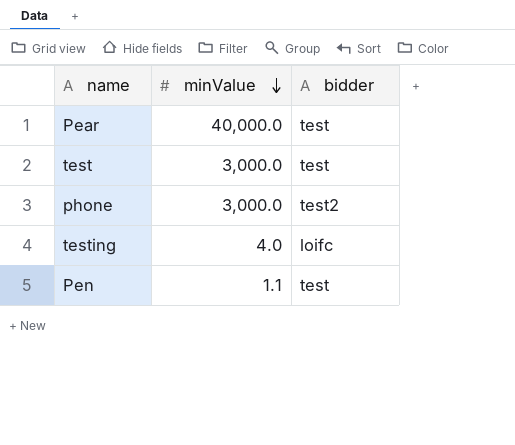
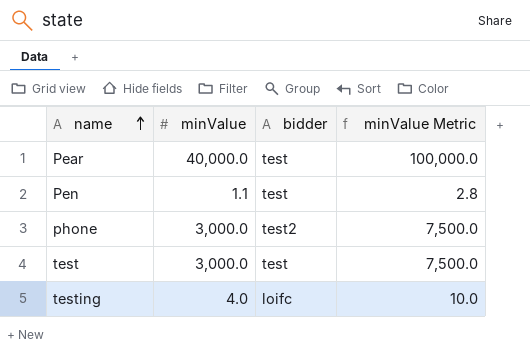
row order: minValue descending -> name ascending
column minValue Metric | formula: none -> [minValue] * 2.5

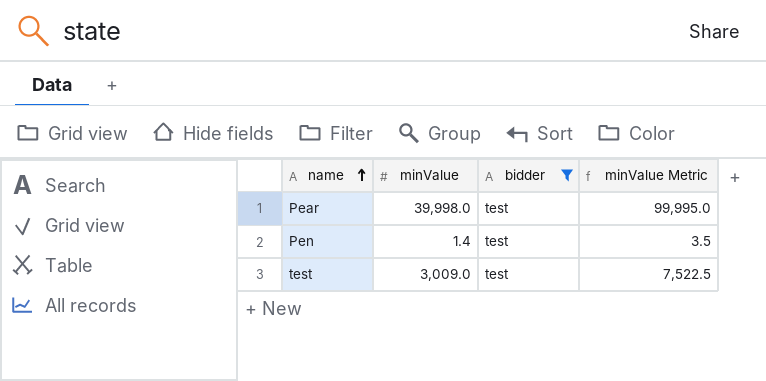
filter: none -> bidder = test
Pear | minValue: 40,000.0 -> 39,998.0
Pear | minValue Metric: 100,000.0 -> 99,995.0
Pen | minValue: 1.1 -> 1.4
Pen | minValue Metric: 2.8 -> 3.5
test | minValue: 3,000.0 -> 3,009.0
test | minValue Metric: 7,500.0 -> 7,522.5

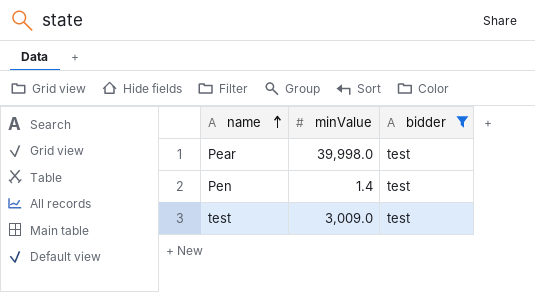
column minValue Metric | formula: [minValue] * 2.5 -> none

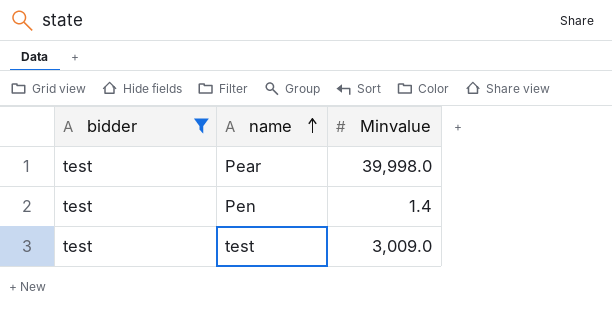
column bidder | position: 3 -> 1
column name: minValue -> Minvalue

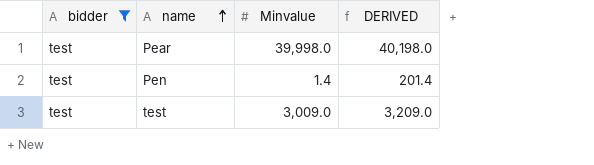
column DERIVED | formula: none -> [Minvalue] + 200

